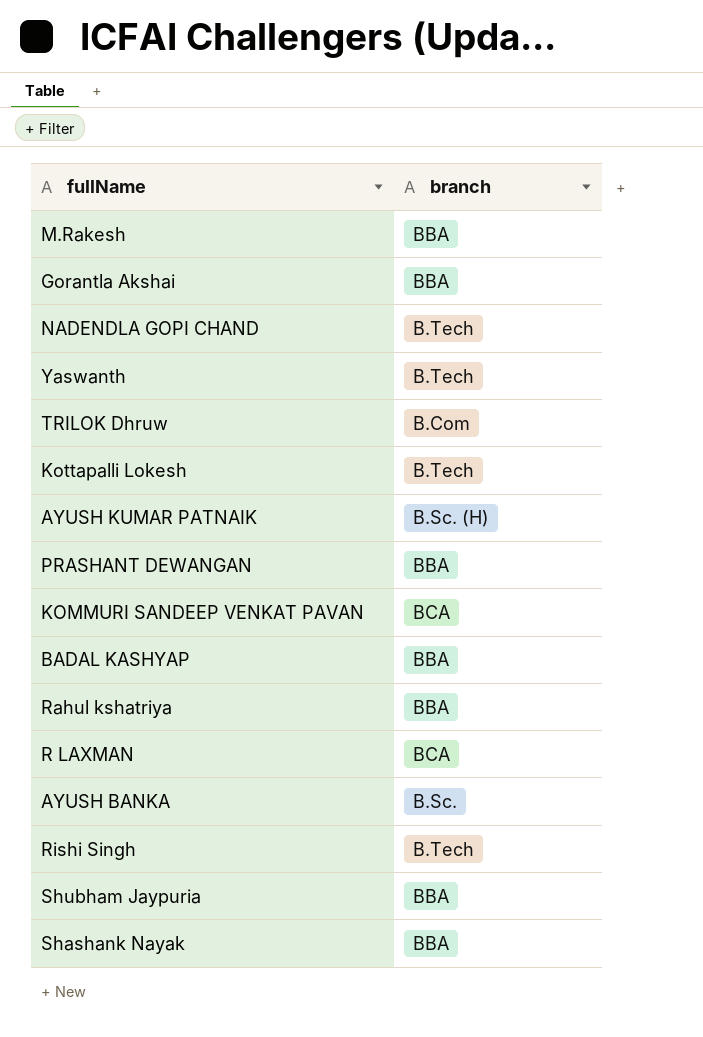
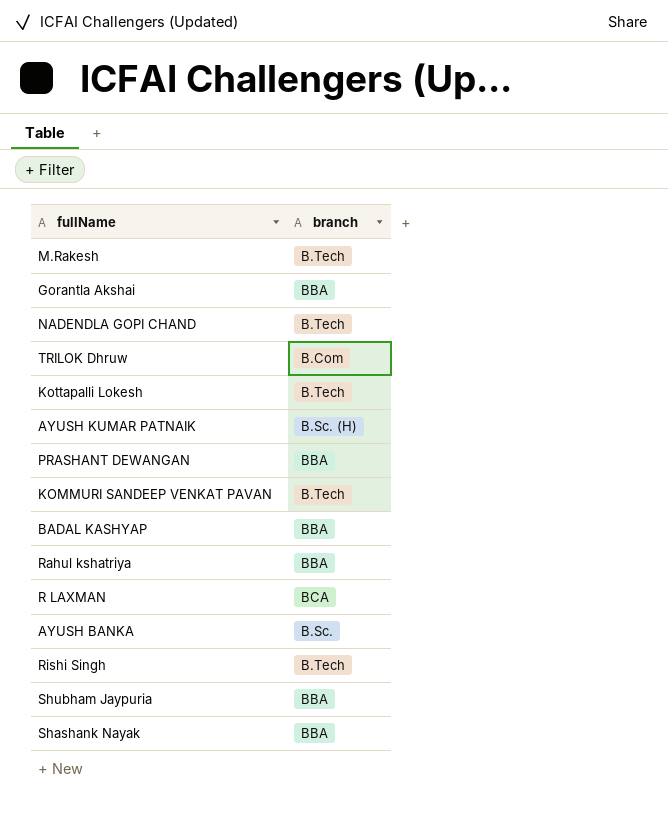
row Yaswanth: B.Tech -> none
M.Rakesh | branch: BBA -> B.Tech
KOMMURI SANDEEP VENKAT PAVAN | branch: BCA -> B.Tech

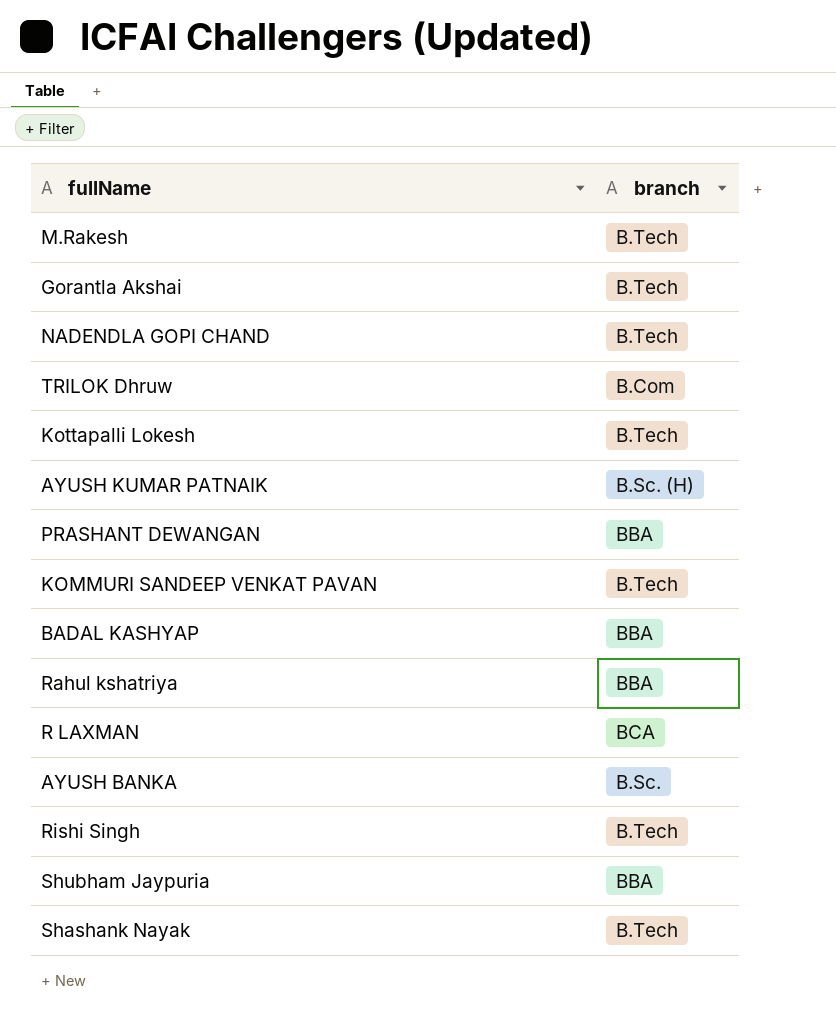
Gorantla Akshai | branch: BBA -> B.Tech
Shashank Nayak | branch: BBA -> B.Tech

